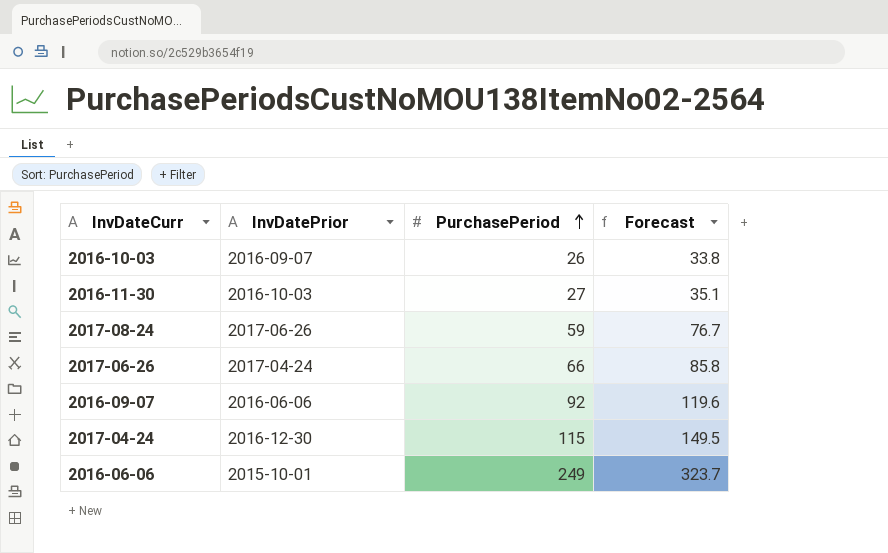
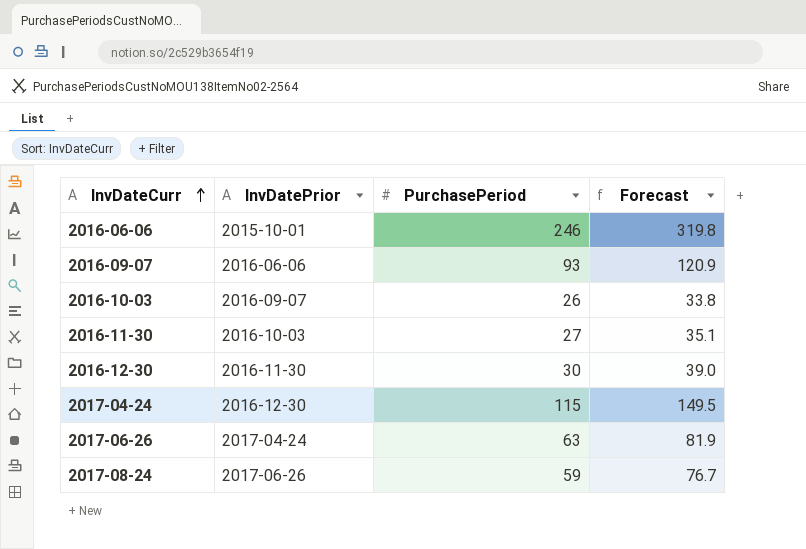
row order: PurchasePeriod ascending -> InvDateCurr ascending
2016-06-06 | PurchasePeriod: 249 -> 246
2016-06-06 | Forecast: 323.7 -> 319.8
2016-09-07 | PurchasePeriod: 92 -> 93
2016-09-07 | Forecast: 119.6 -> 120.9
row 2016-12-30: none -> 2016-11-30 | 30 | 39.0
2017-06-26 | PurchasePeriod: 66 -> 63
2017-06-26 | Forecast: 85.8 -> 81.9

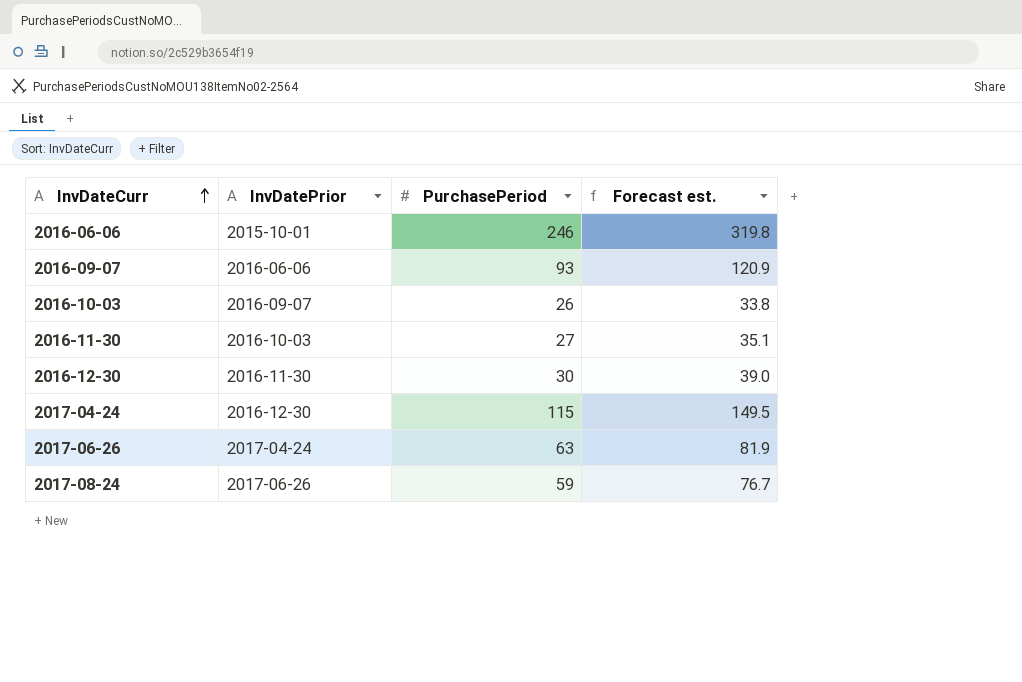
column name: Forecast -> Forecast est.

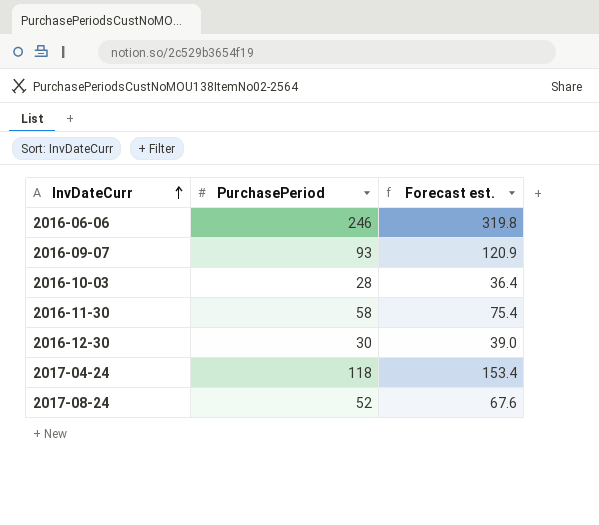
column InvDatePrior | position: 2 -> none
row 2017-06-26: 2017-04-24 | 63 | 81.9 -> none
2016-10-03 | PurchasePeriod: 26 -> 28
2016-10-03 | Forecast est.: 33.8 -> 36.4
2016-11-30 | PurchasePeriod: 27 -> 58
2016-11-30 | Forecast est.: 35.1 -> 75.4
2017-04-24 | PurchasePeriod: 115 -> 118
2017-04-24 | Forecast est.: 149.5 -> 153.4
2017-08-24 | PurchasePeriod: 59 -> 52
2017-08-24 | Forecast est.: 76.7 -> 67.6

